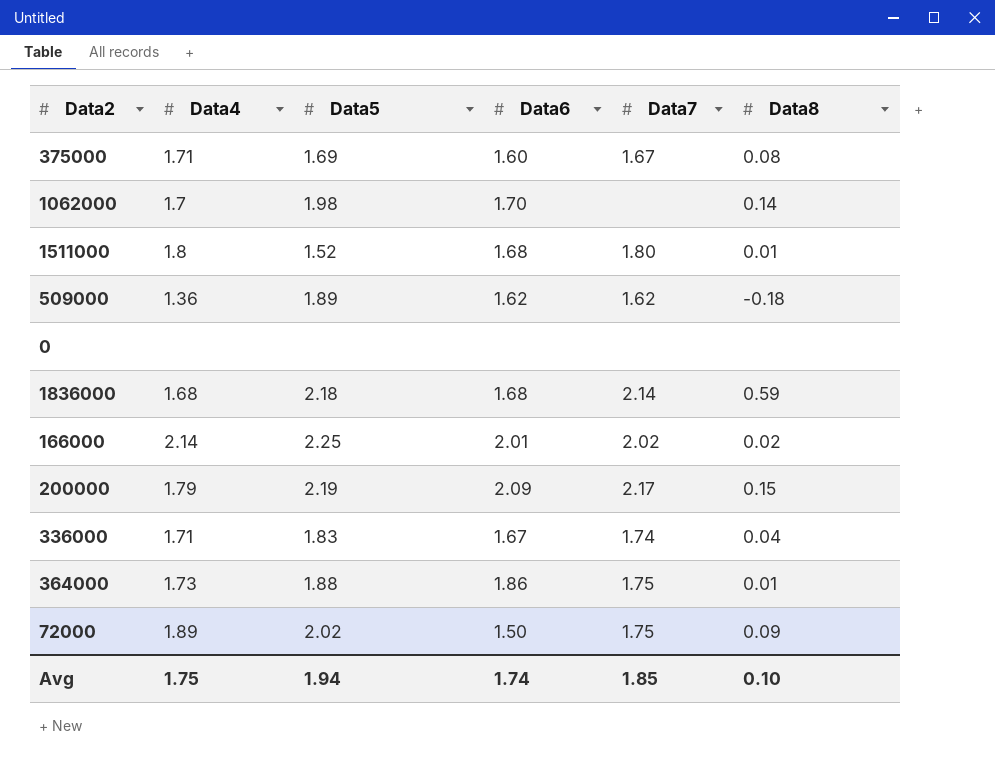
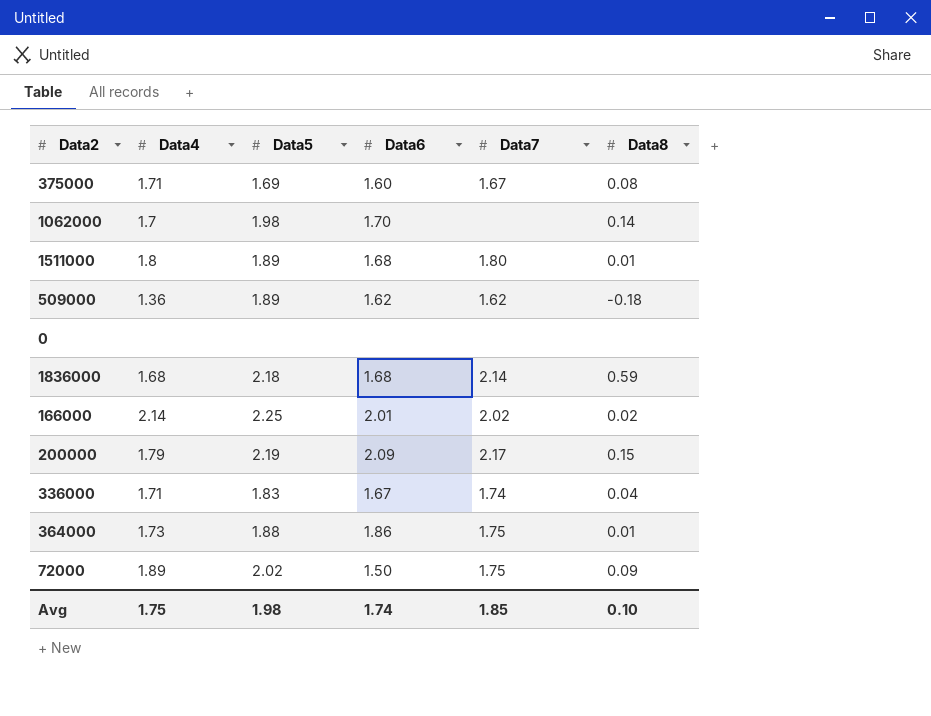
1511000 | Data5: 1.52 -> 1.89
Avg | Data5: 1.94 -> 1.98

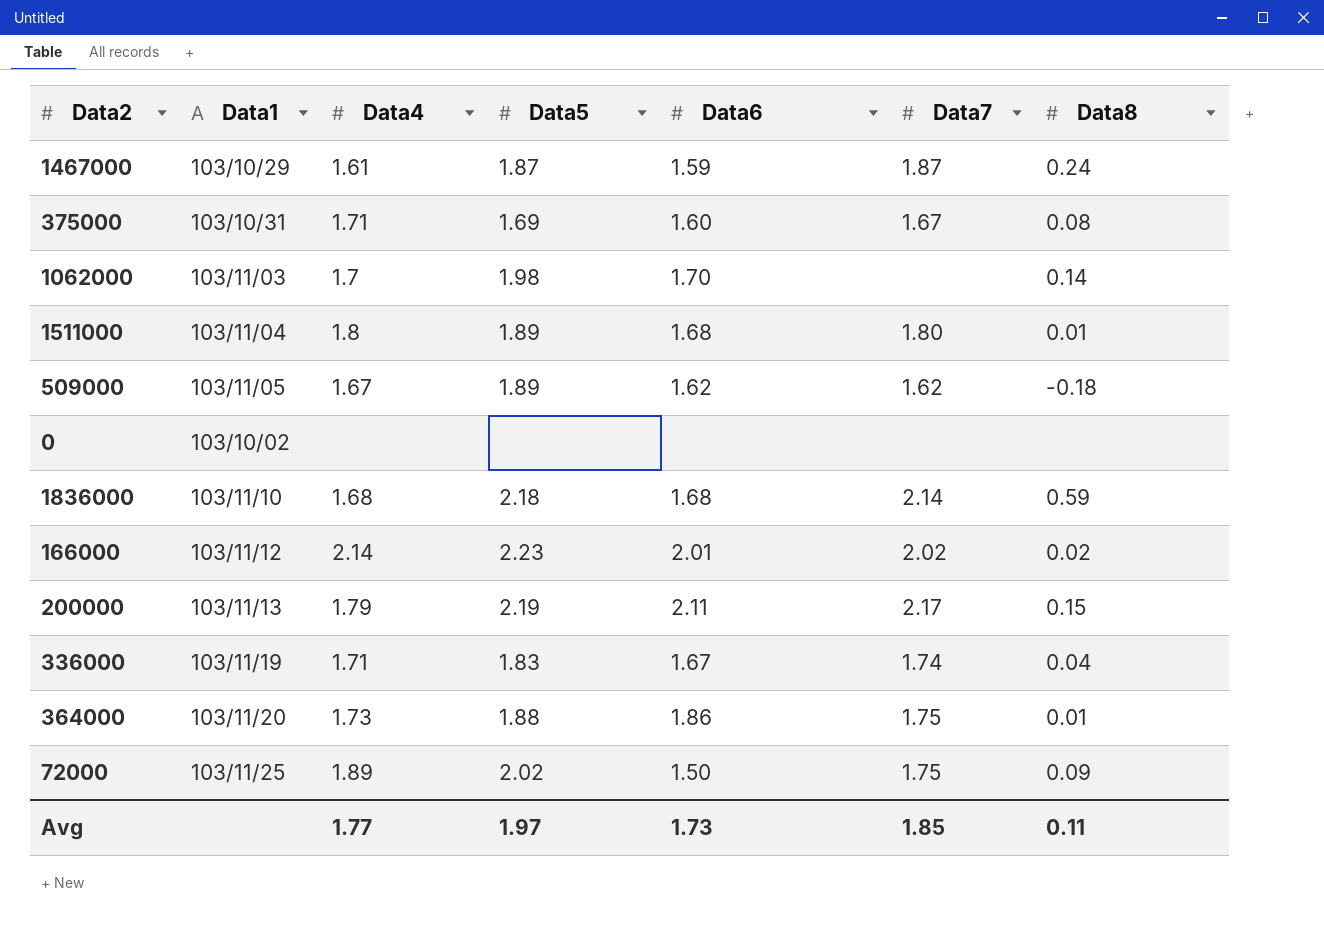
column Data1 | position: none -> 2
row 1467000: none -> 103/10/29 | 1.61 | 1.87 | 1.59 | 1.87 | 0.24
509000 | Data4: 1.36 -> 1.67
166000 | Data5: 2.25 -> 2.23
200000 | Data6: 2.09 -> 2.11
Avg | Data4: 1.75 -> 1.77
Avg | Data5: 1.98 -> 1.97
Avg | Data6: 1.74 -> 1.73
Avg | Data8: 0.10 -> 0.11

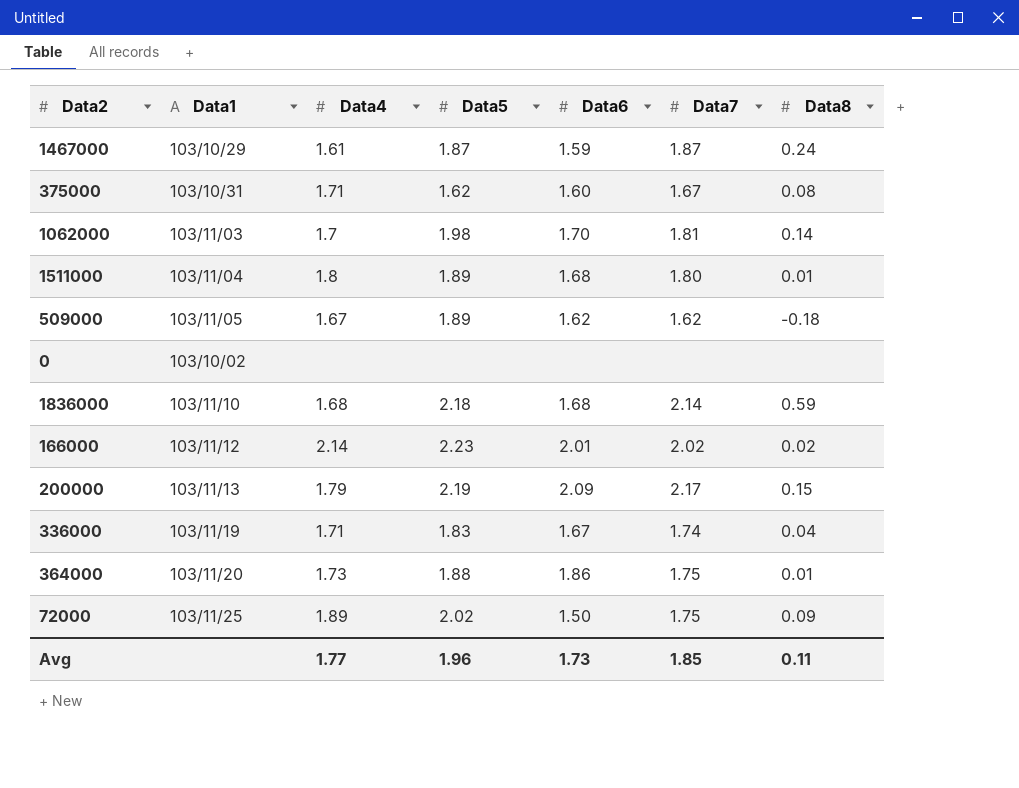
375000 | Data5: 1.69 -> 1.62
1062000 | Data7: none -> 1.81
200000 | Data6: 2.11 -> 2.09
Avg | Data5: 1.97 -> 1.96

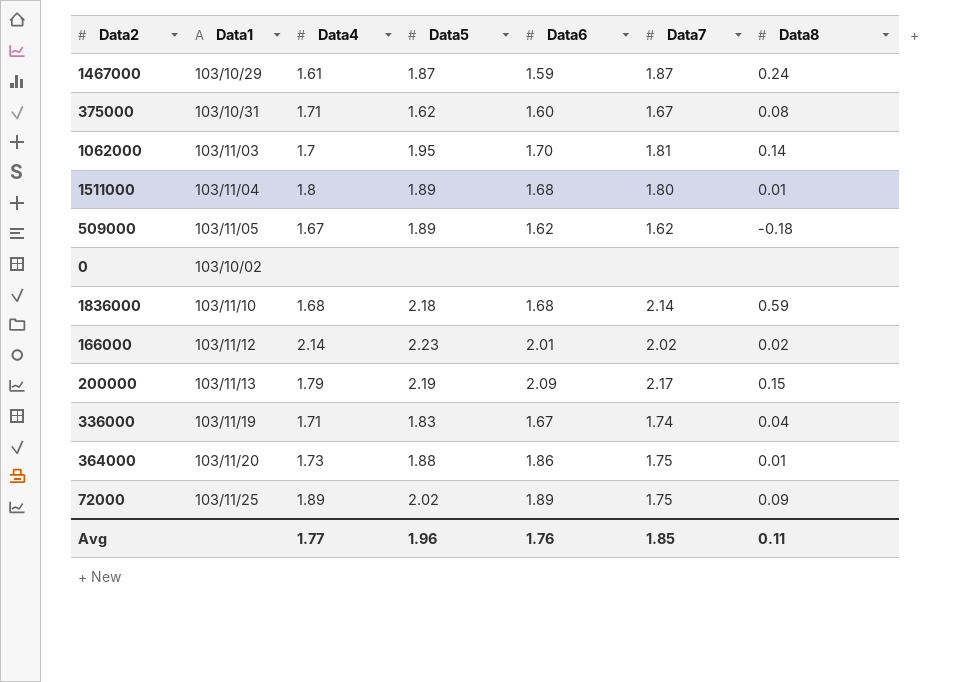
1062000 | Data5: 1.98 -> 1.95
72000 | Data6: 1.50 -> 1.89
Avg | Data6: 1.73 -> 1.76

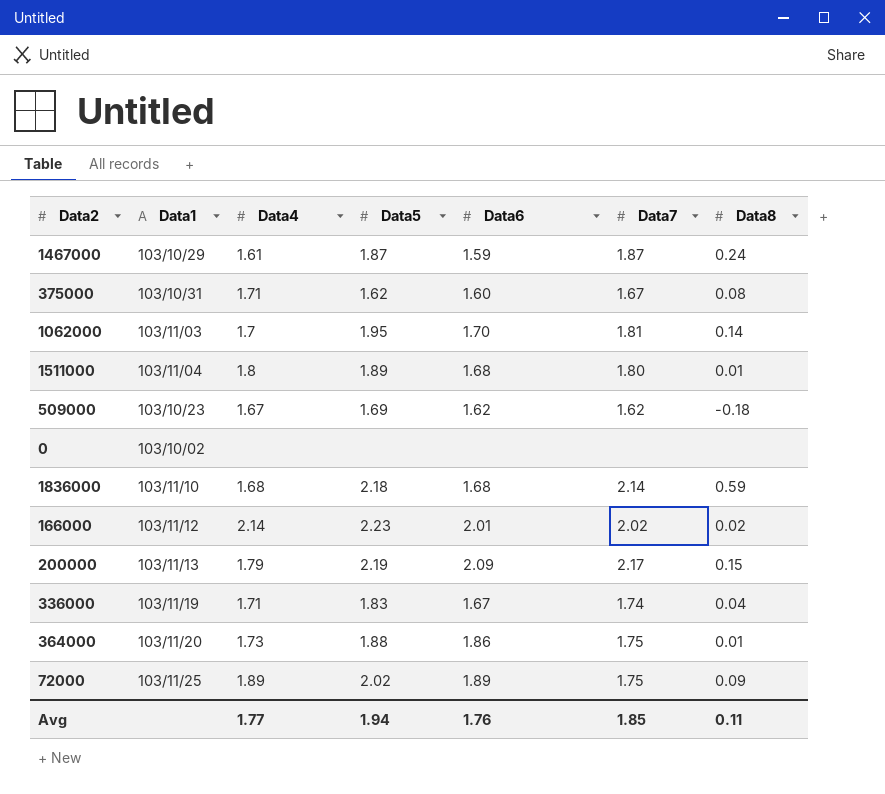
509000 | Data1: 103/11/05 -> 103/10/23
509000 | Data5: 1.89 -> 1.69
Avg | Data5: 1.96 -> 1.94

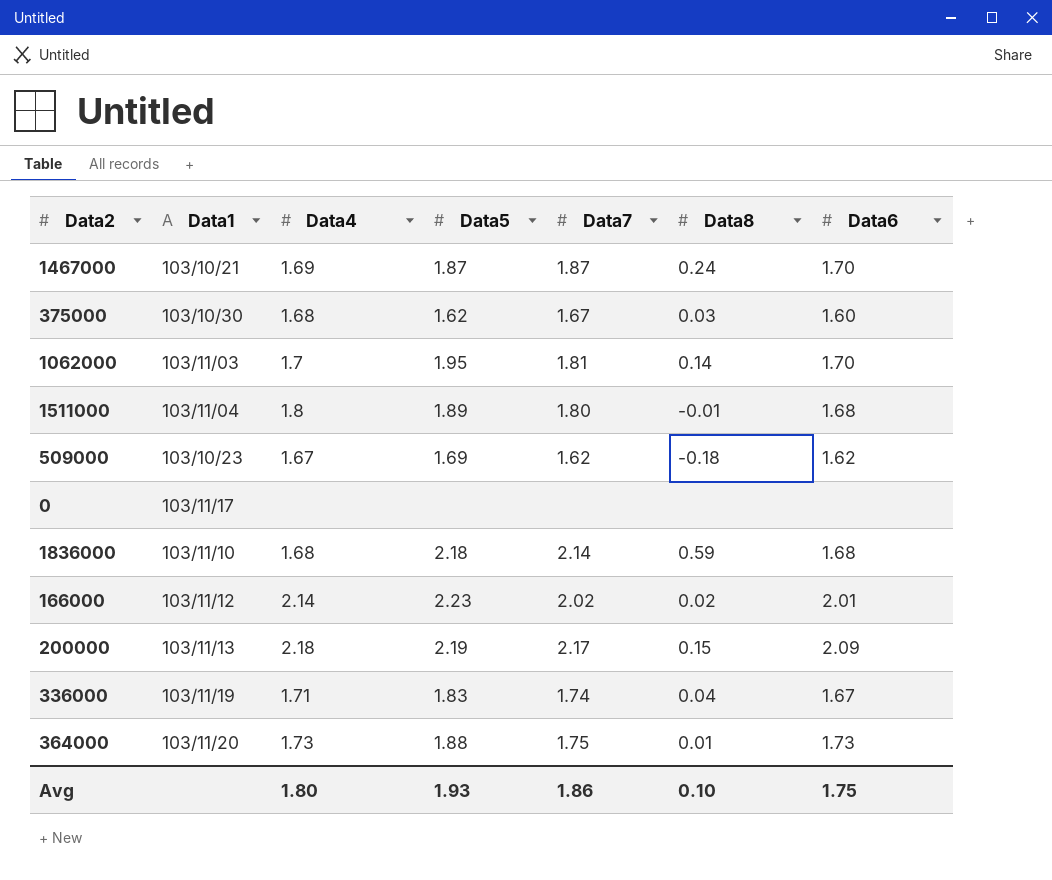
column Data6 | position: 5 -> 7
row 72000: 103/11/25 | 1.89 | 2.02 | 1.89 | 1.75 | 0.09 -> none
1467000 | Data1: 103/10/29 -> 103/10/21
1467000 | Data4: 1.61 -> 1.69
1467000 | Data6: 1.59 -> 1.70
375000 | Data1: 103/10/31 -> 103/10/30
375000 | Data4: 1.71 -> 1.68
375000 | Data8: 0.08 -> 0.03
1511000 | Data8: 0.01 -> -0.01
0 | Data1: 103/10/02 -> 103/11/17
200000 | Data4: 1.79 -> 2.18
364000 | Data6: 1.86 -> 1.73
Avg | Data4: 1.77 -> 1.80
Avg | Data5: 1.94 -> 1.93
Avg | Data7: 1.85 -> 1.86
Avg | Data8: 0.11 -> 0.10
Avg | Data6: 1.76 -> 1.75

